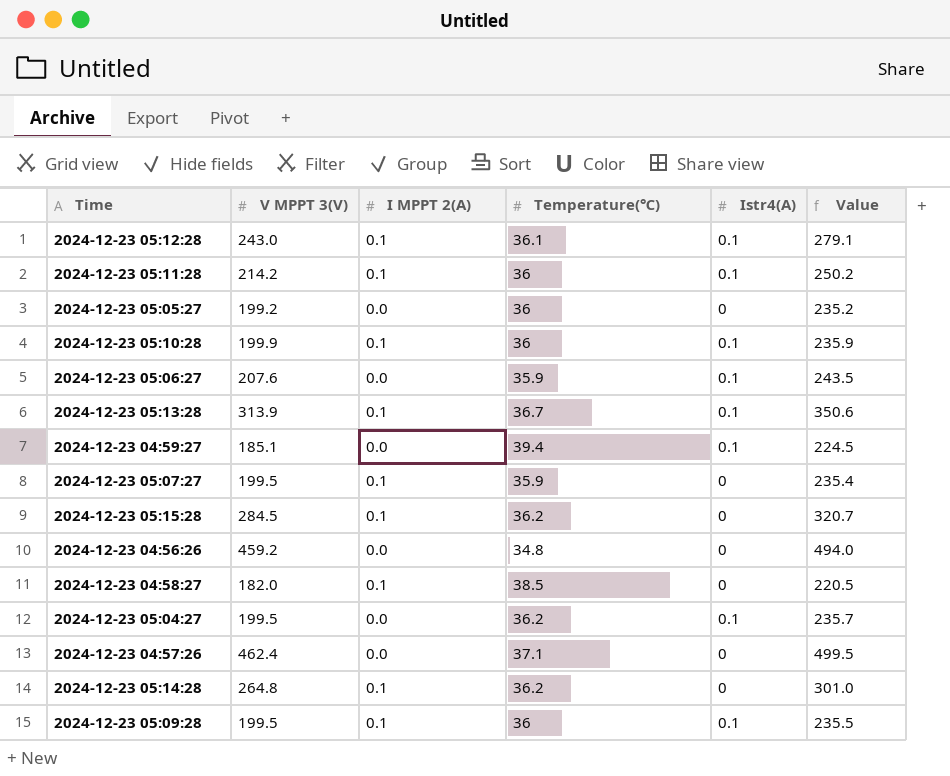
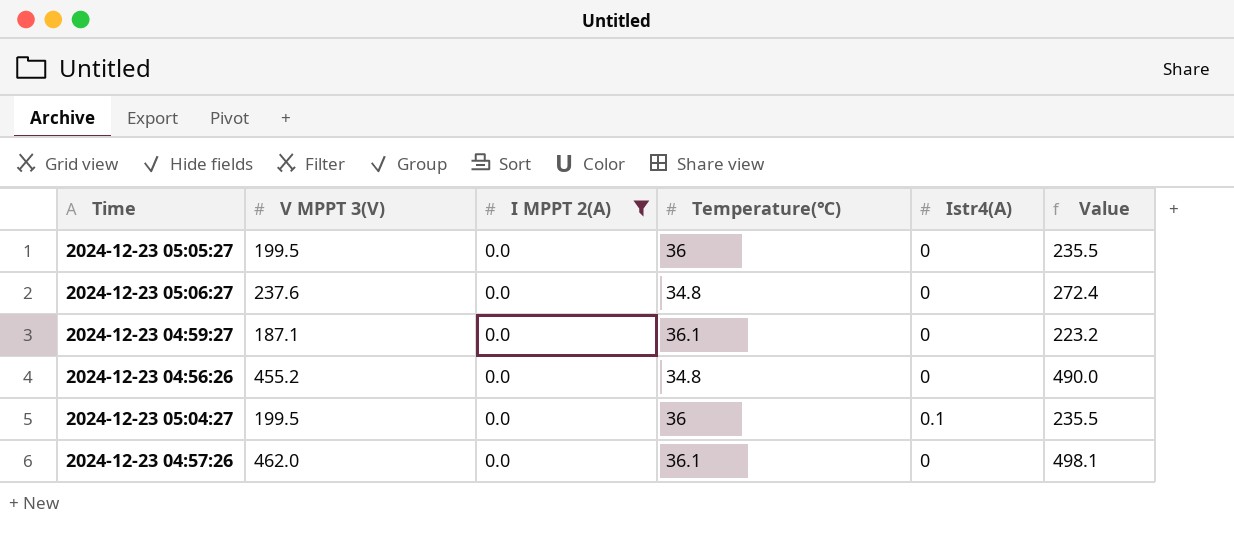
filter: none -> I MPPT 2(A) = 0.0
2024-12-23 05:05:27 | V MPPT 3(V): 199.2 -> 199.5
2024-12-23 05:05:27 | Value: 235.2 -> 235.5
2024-12-23 05:06:27 | V MPPT 3(V): 207.6 -> 237.6
2024-12-23 05:06:27 | Temperature(℃): 35.9 -> 34.8
2024-12-23 05:06:27 | Istr4(A): 0.1 -> 0
2024-12-23 05:06:27 | Value: 243.5 -> 272.4
2024-12-23 04:59:27 | V MPPT 3(V): 185.1 -> 187.1
2024-12-23 04:59:27 | Temperature(℃): 39.4 -> 36.1
2024-12-23 04:59:27 | Istr4(A): 0.1 -> 0
2024-12-23 04:59:27 | Value: 224.5 -> 223.2
2024-12-23 04:56:26 | V MPPT 3(V): 459.2 -> 455.2
2024-12-23 04:56:26 | Value: 494.0 -> 490.0
2024-12-23 05:04:27 | Temperature(℃): 36.2 -> 36
2024-12-23 05:04:27 | Value: 235.7 -> 235.5
2024-12-23 04:57:26 | V MPPT 3(V): 462.4 -> 462.0
2024-12-23 04:57:26 | Temperature(℃): 37.1 -> 36.1
2024-12-23 04:57:26 | Value: 499.5 -> 498.1

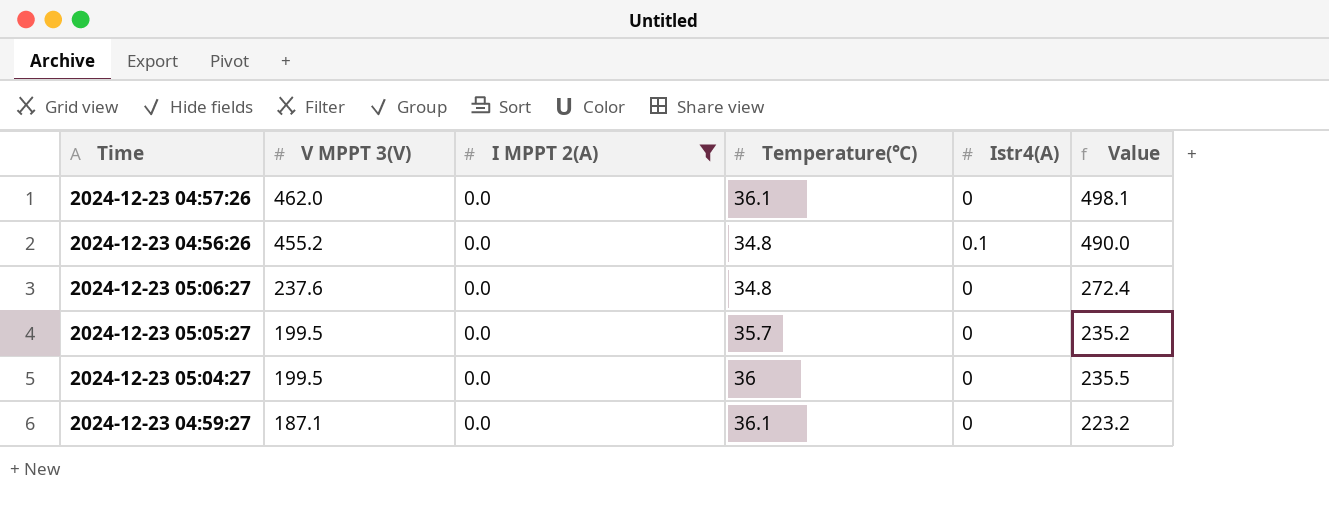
row order: none -> V MPPT 3(V) descending
2024-12-23 04:56:26 | Istr4(A): 0 -> 0.1
2024-12-23 05:05:27 | Temperature(℃): 36 -> 35.7
2024-12-23 05:05:27 | Value: 235.5 -> 235.2
2024-12-23 05:04:27 | Istr4(A): 0.1 -> 0

